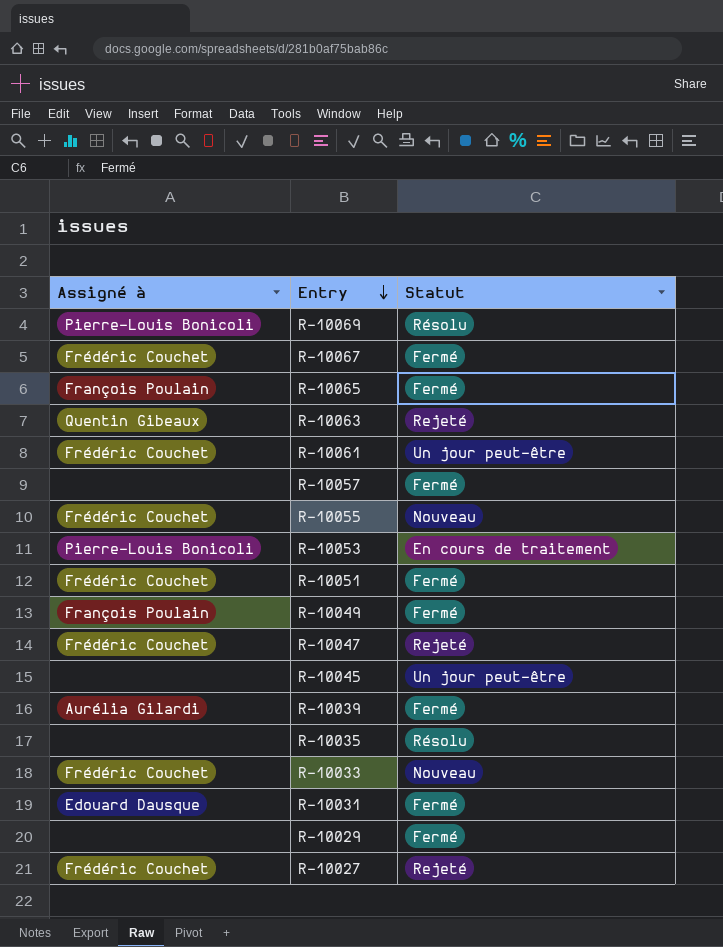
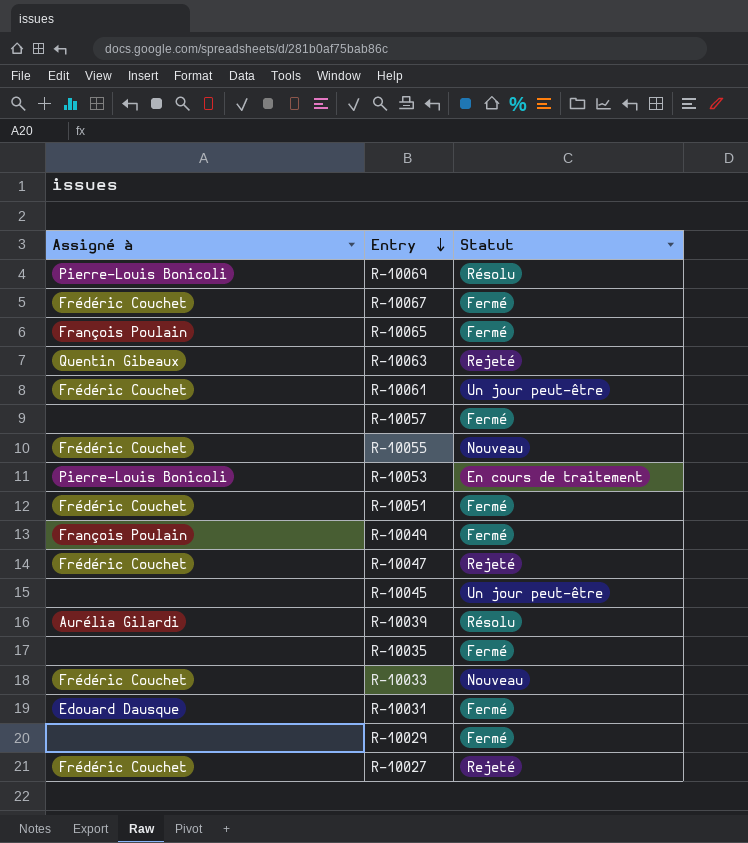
R-10039 | Statut: Fermé -> Résolu
R-10035 | Statut: Résolu -> Fermé

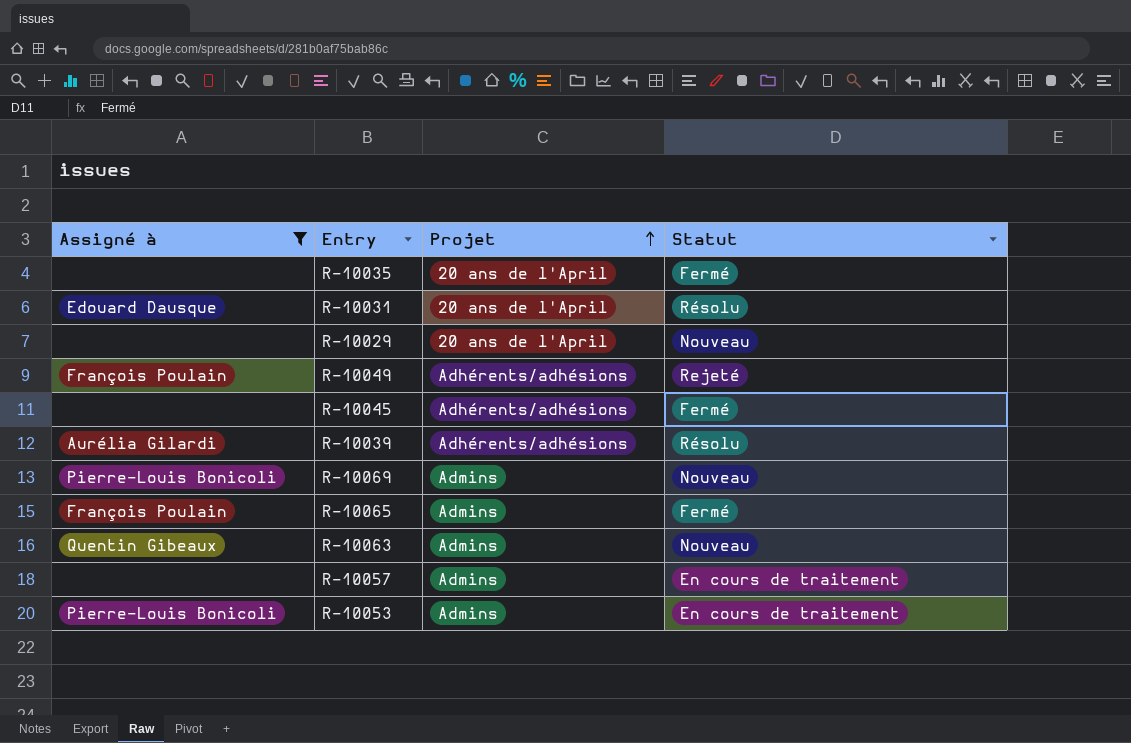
filter: none -> Assigné à != Frédéric Couchet
row order: Entry descending -> Projet ascending
column Projet | position: none -> 3
R-10031 | Statut: Fermé -> Résolu
R-10029 | Statut: Fermé -> Nouveau
R-10049 | Statut: Fermé -> Rejeté
R-10045 | Statut: Un jour peut-être -> Fermé
R-10069 | Statut: Résolu -> Nouveau
R-10063 | Statut: Rejeté -> Nouveau
R-10057 | Statut: Fermé -> En cours de traitement

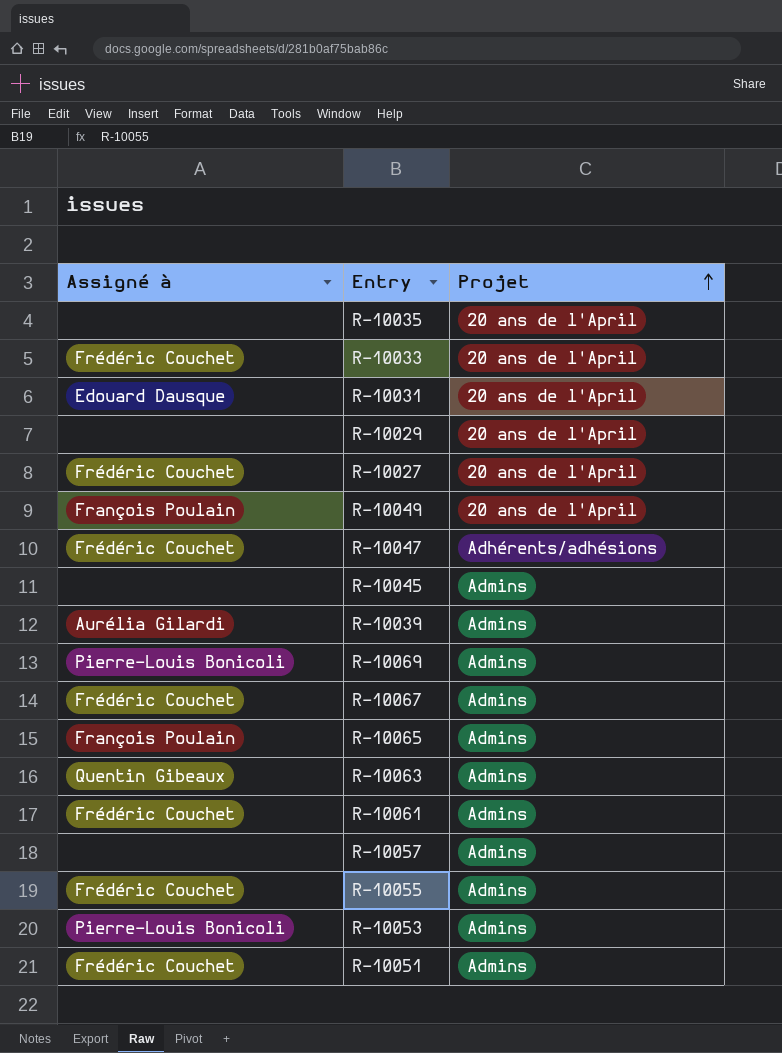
filter: Assigné à != Frédéric Couchet -> none
column Statut | position: 4 -> none
R-10049 | Projet: Adhérents/adhésions -> 20 ans de l'April
R-10045 | Projet: Adhérents/adhésions -> Admins
R-10039 | Projet: Adhérents/adhésions -> Admins

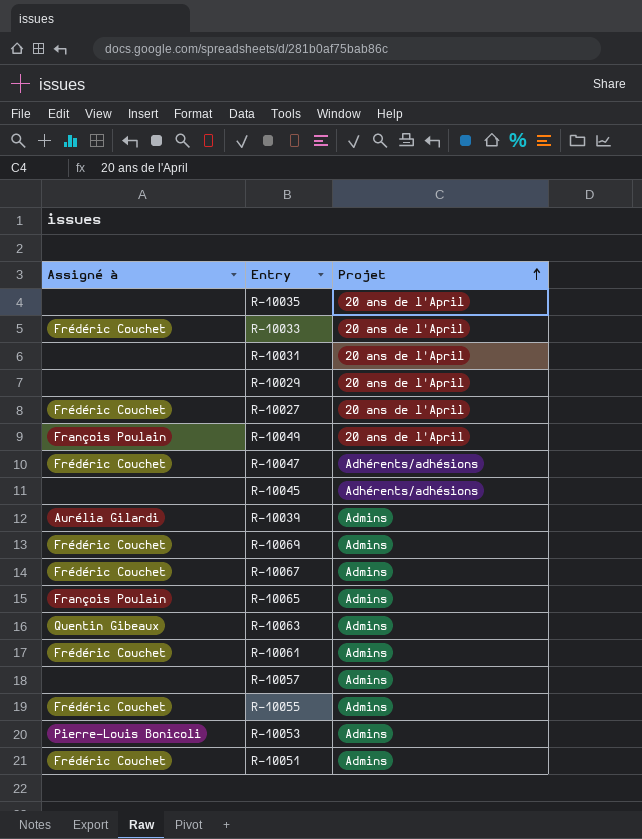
R-10031 | Assigné à: Edouard Dausque -> none
R-10045 | Projet: Admins -> Adhérents/adhésions
R-10069 | Assigné à: Pierre-Louis Bonicoli -> Frédéric Couchet

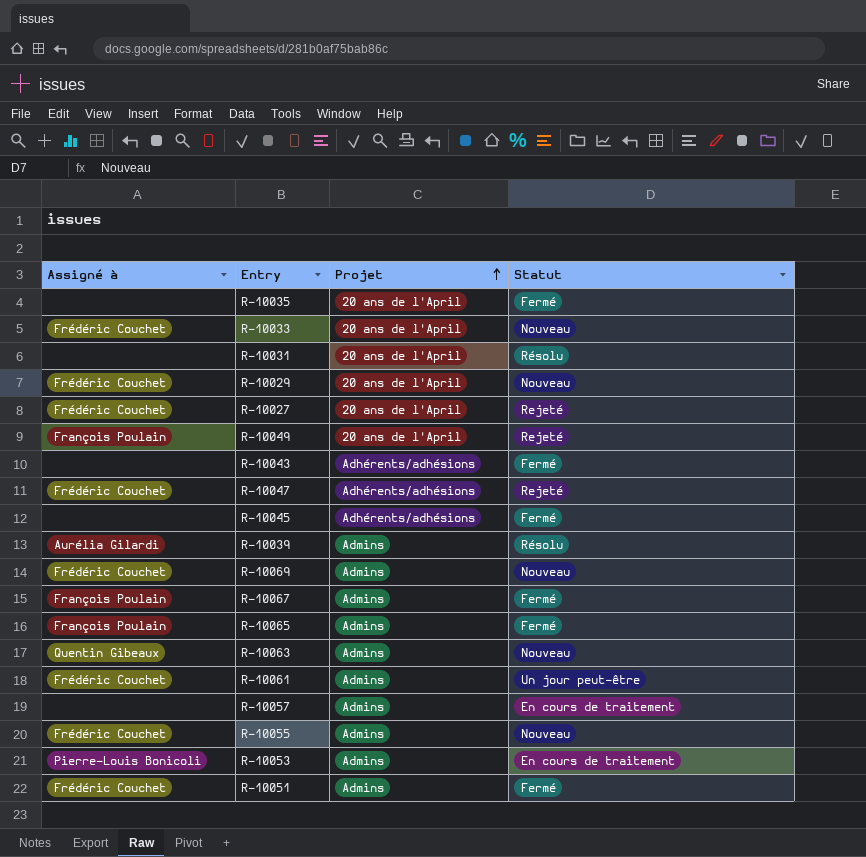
column Statut | position: none -> 4
R-10029 | Assigné à: none -> Frédéric Couchet
row R-10043: none -> none | Adhérents/adhésions | Fermé
R-10067 | Assigné à: Frédéric Couchet -> François Poulain

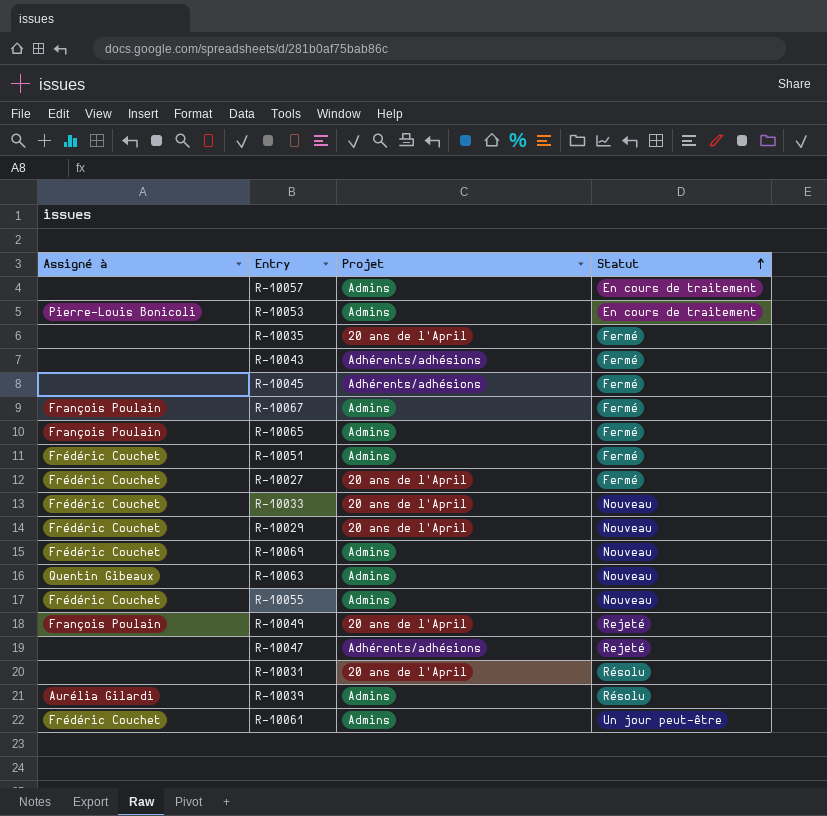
row order: Projet ascending -> Statut ascending
R-10027 | Statut: Rejeté -> Fermé
R-10047 | Assigné à: Frédéric Couchet -> none

